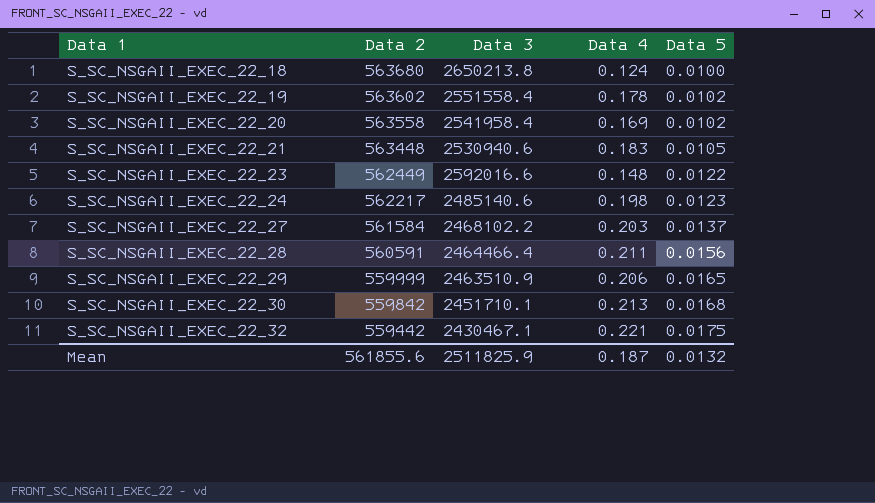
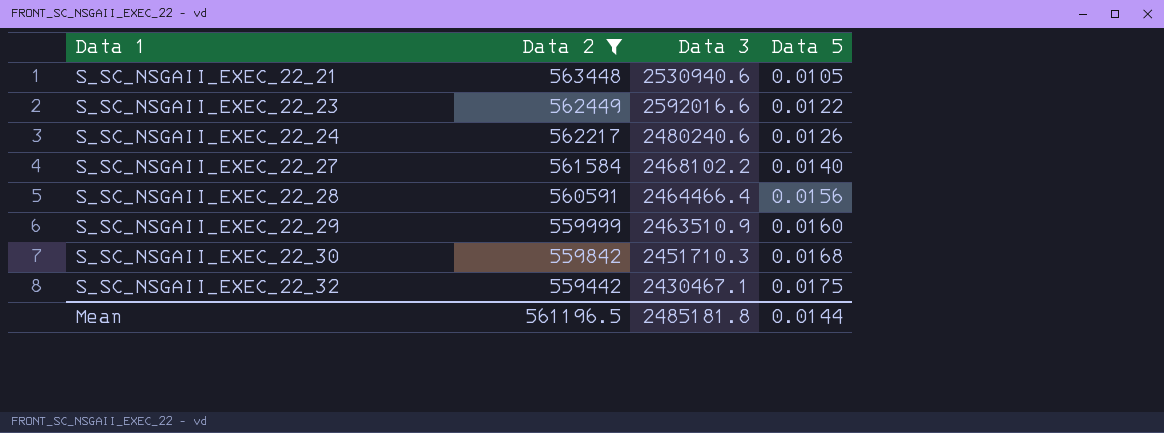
filter: none -> Data 2 <= 563448
column Data 4 | position: 4 -> none
S_SC_NSGAII_EXEC_22_24 | Data 3: 2485140.6 -> 2480240.6
S_SC_NSGAII_EXEC_22_24 | Data 5: 0.0123 -> 0.0126
S_SC_NSGAII_EXEC_22_27 | Data 5: 0.0137 -> 0.0140
S_SC_NSGAII_EXEC_22_29 | Data 5: 0.0165 -> 0.0160
S_SC_NSGAII_EXEC_22_30 | Data 3: 2451710.1 -> 2451710.3
Mean | Data 2: 561855.6 -> 561196.5
Mean | Data 3: 2511825.9 -> 2485181.8
Mean | Data 5: 0.0132 -> 0.0144

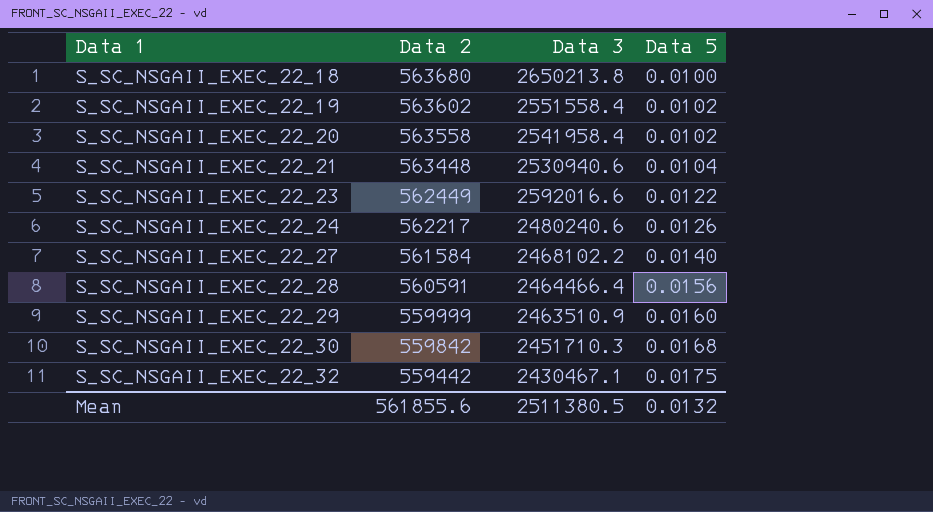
filter: Data 2 <= 563448 -> none
S_SC_NSGAII_EXEC_22_21 | Data 5: 0.0105 -> 0.0104
Mean | Data 2: 561196.5 -> 561855.6
Mean | Data 3: 2485181.8 -> 2511380.5
Mean | Data 5: 0.0144 -> 0.0132

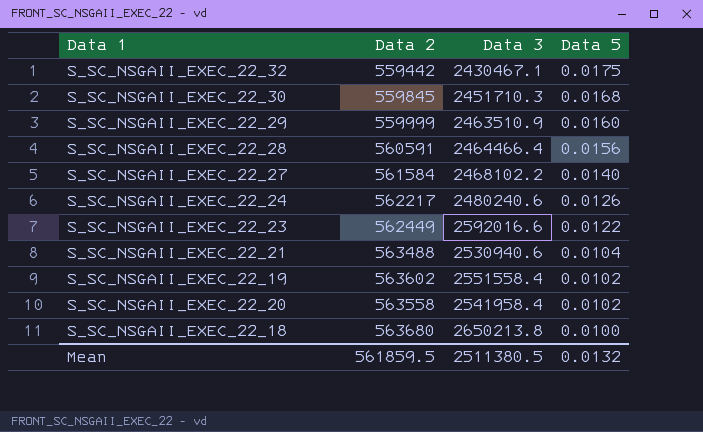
row order: Data 1 ascending -> Data 5 descending
S_SC_NSGAII_EXEC_22_30 | Data 2: 559842 -> 559845
S_SC_NSGAII_EXEC_22_21 | Data 2: 563448 -> 563488
Mean | Data 2: 561855.6 -> 561859.5

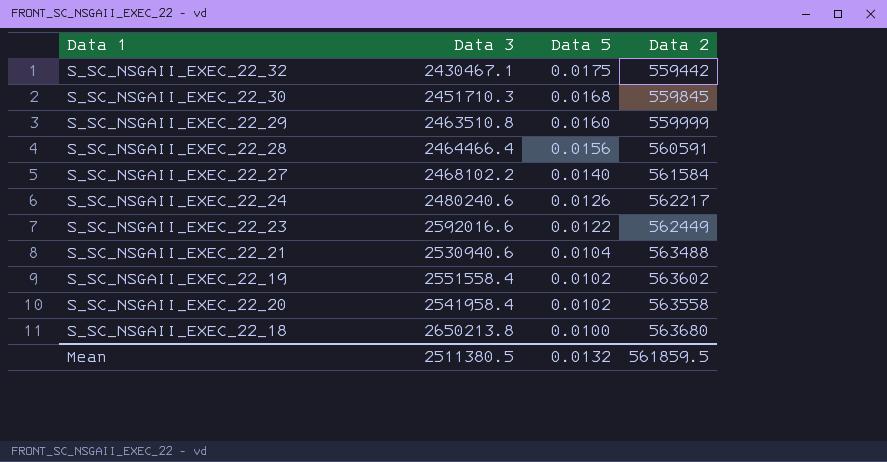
column Data 2 | position: 2 -> 4
S_SC_NSGAII_EXEC_22_29 | Data 3: 2463510.9 -> 2463510.8

